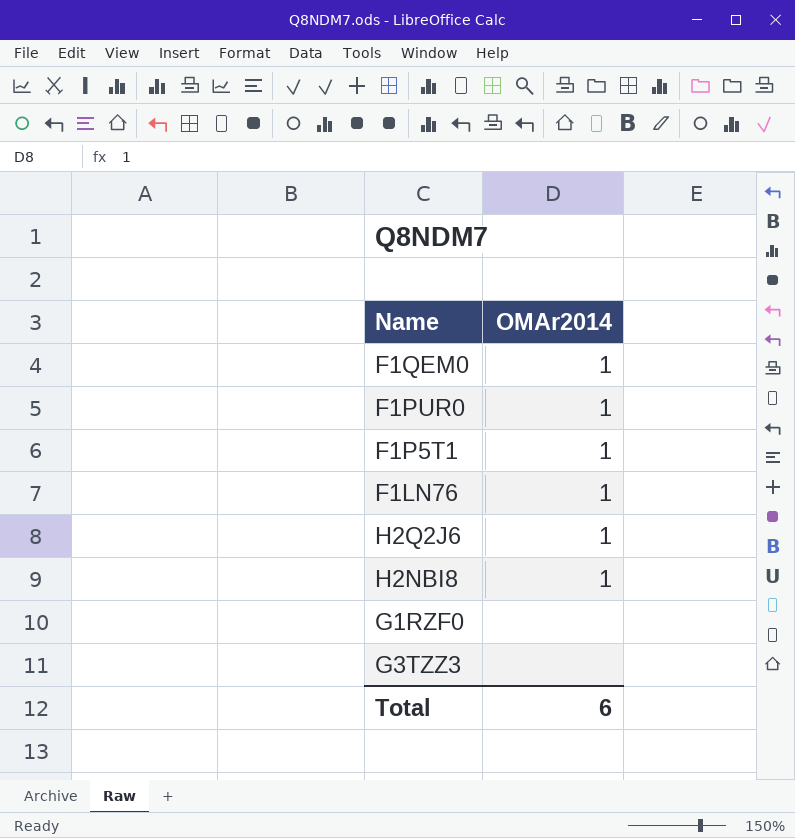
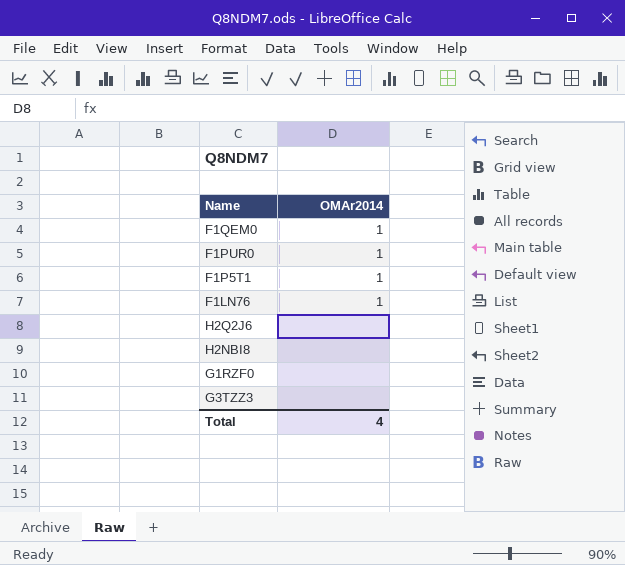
H2Q2J6 | OMAr2014: 1 -> none
H2NBI8 | OMAr2014: 1 -> none
Total | OMAr2014: 6 -> 4

